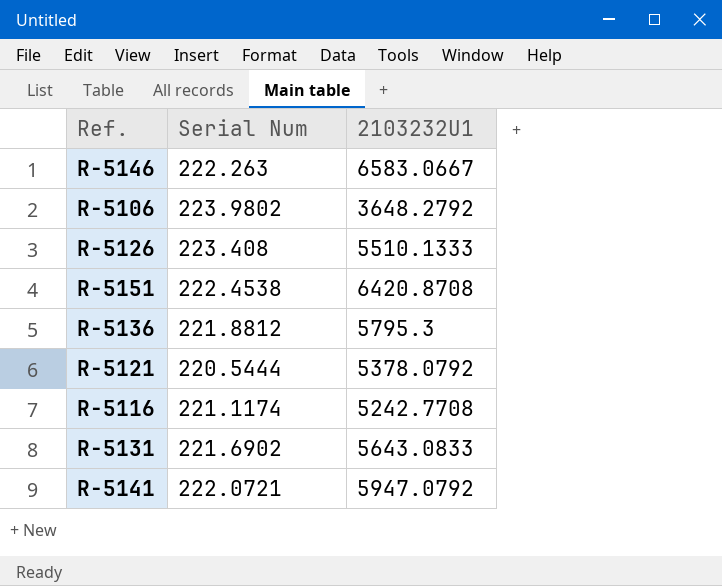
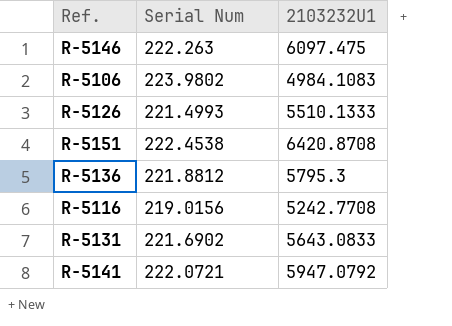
row R-5121: 220.5444 | 5378.0792 -> none
R-5146 | 2103232U1: 6583.0667 -> 6097.475
R-5106 | 2103232U1: 3648.2792 -> 4984.1083
R-5126 | Serial Num: 223.408 -> 221.4993
R-5116 | Serial Num: 221.1174 -> 219.0156

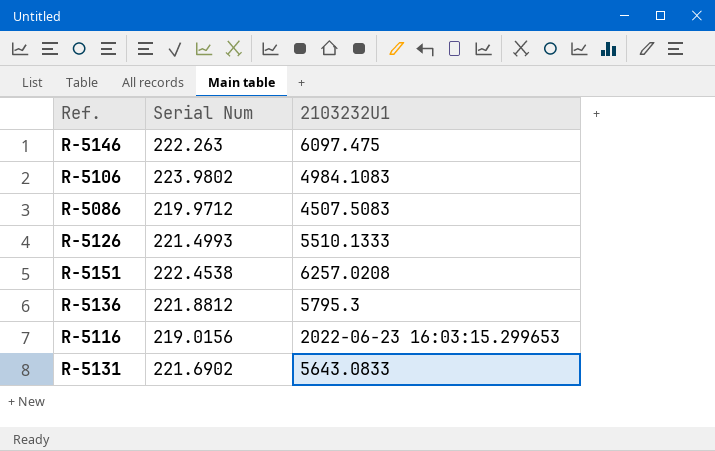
row R-5141: 222.0721 | 5947.0792 -> none
row R-5086: none -> 219.9712 | 4507.5083
R-5151 | 2103232U1: 6420.8708 -> 6257.0208
R-5116 | 2103232U1: 5242.7708 -> 2022-06-23 16:03:15.299653

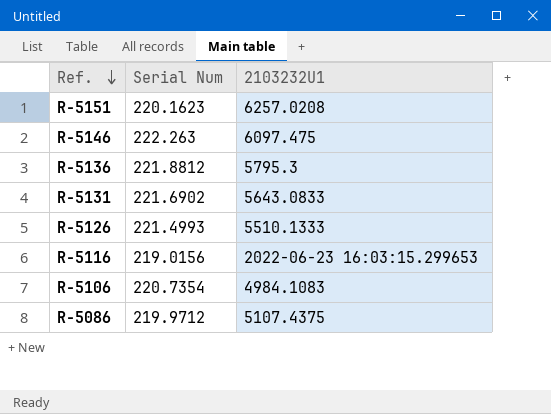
row order: none -> Ref. descending
R-5151 | Serial Num: 222.4538 -> 220.1623
R-5106 | Serial Num: 223.9802 -> 220.7354
R-5086 | 2103232U1: 4507.5083 -> 5107.4375

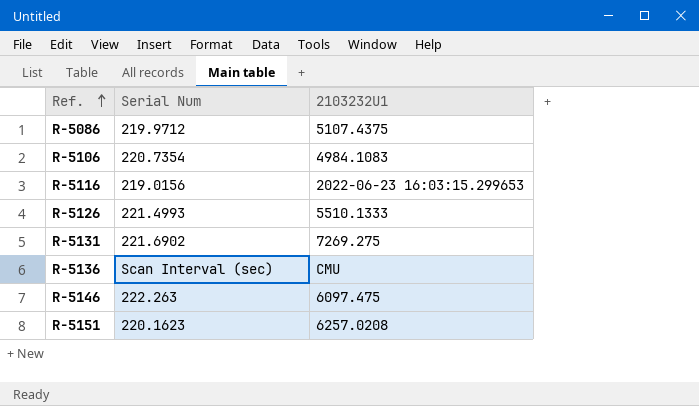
row order: Ref. descending -> Ref. ascending
R-5131 | 2103232U1: 5643.0833 -> 7269.275
R-5136 | Serial Num: 221.8812 -> Scan Interval (sec)
R-5136 | 2103232U1: 5795.3 -> CMU

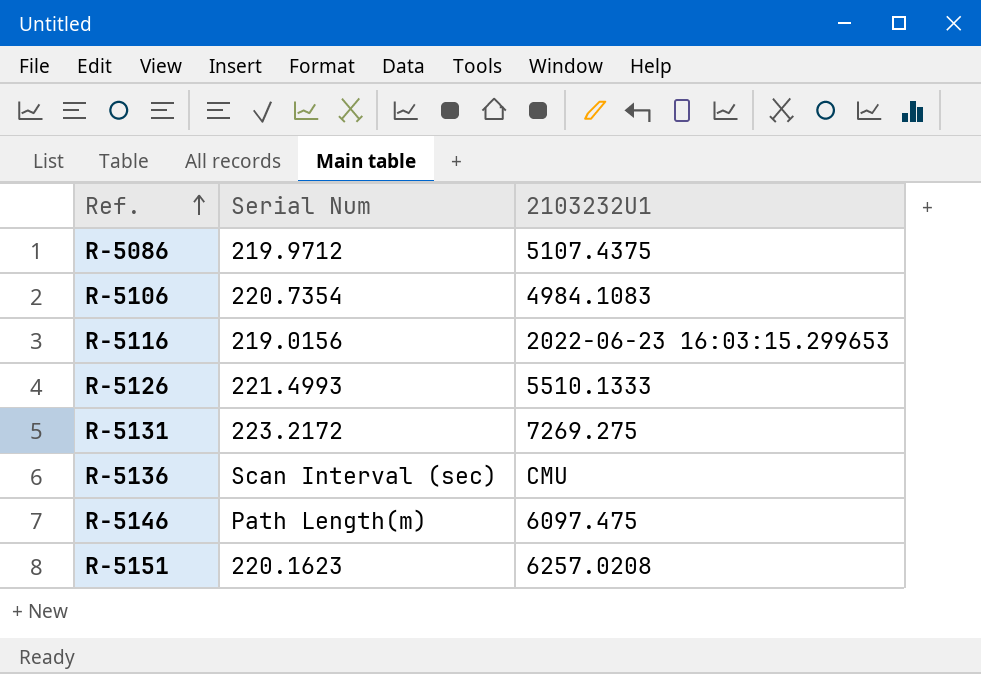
R-5131 | Serial Num: 221.6902 -> 223.2172
R-5146 | Serial Num: 222.263 -> Path Length(m)

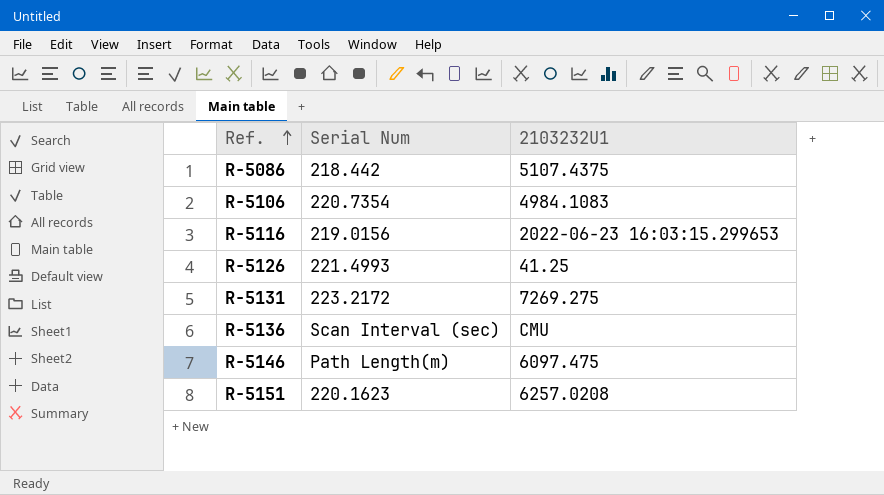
R-5086 | Serial Num: 219.9712 -> 218.442
R-5126 | 2103232U1: 5510.1333 -> 41.25

